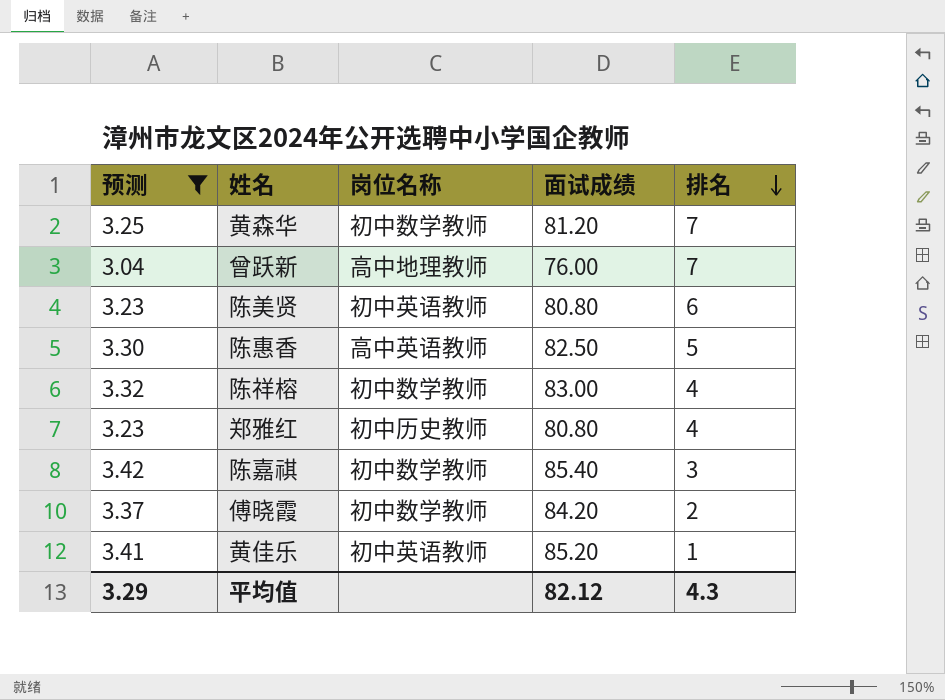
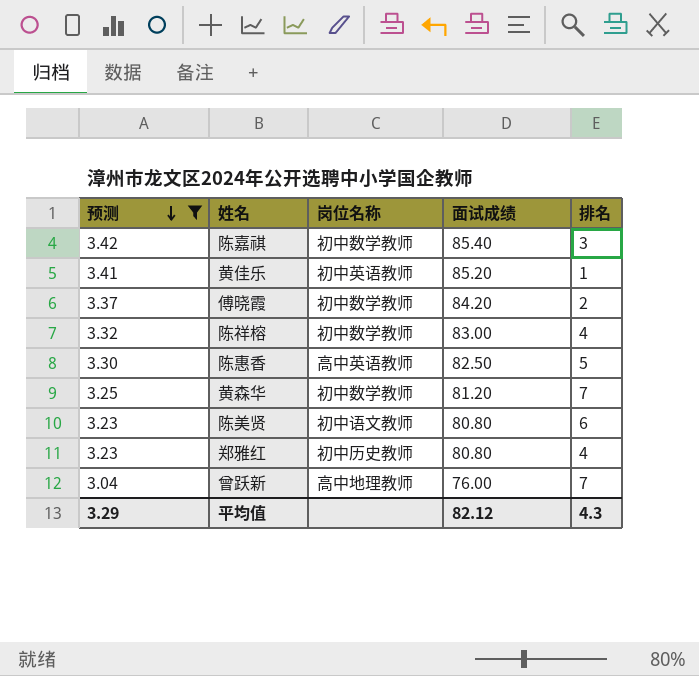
row order: 排名 descending -> 预测 descending
陈美贤 | 岗位名称: 初中英语教师 -> 初中语文教师

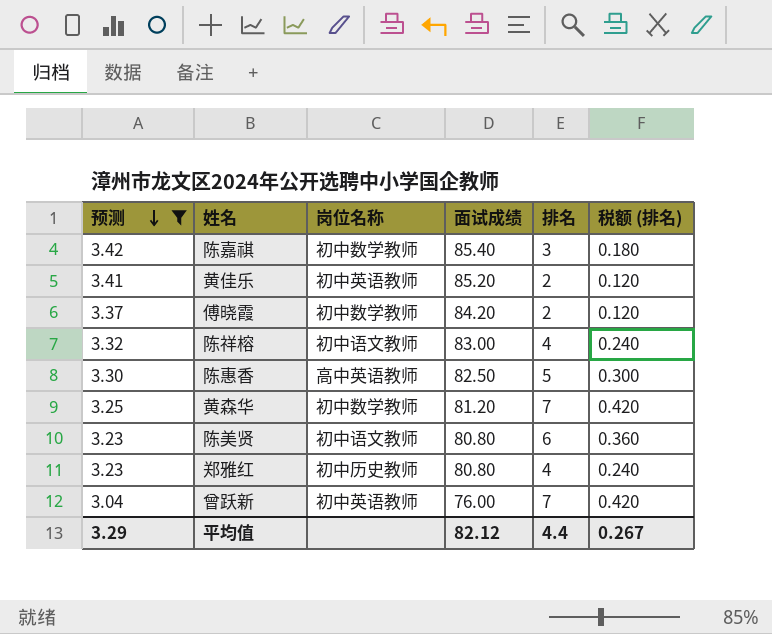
column 税额 (排名) | formula: none -> [排名] * 0.06
黄佳乐 | 排名: 1 -> 2
陈祥榕 | 岗位名称: 初中数学教师 -> 初中语文教师
曾跃新 | 岗位名称: 高中地理教师 -> 初中英语教师
平均值 | 排名: 4.3 -> 4.4

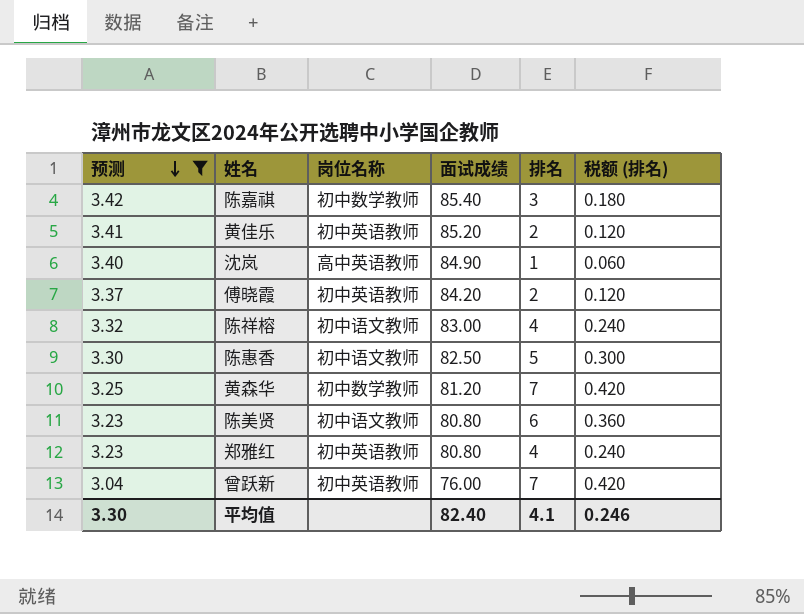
row 沈岚: none -> 3.40 | 高中英语教师 | 84.90 | 1 | 0.060
傅晓霞 | 岗位名称: 初中数学教师 -> 初中英语教师
陈惠香 | 岗位名称: 高中英语教师 -> 初中语文教师
郑雅红 | 岗位名称: 初中历史教师 -> 初中英语教师
平均值 | 预测: 3.29 -> 3.30
平均值 | 面试成绩: 82.12 -> 82.40
平均值 | 排名: 4.4 -> 4.1
平均值 | 税额 (排名): 0.267 -> 0.246

